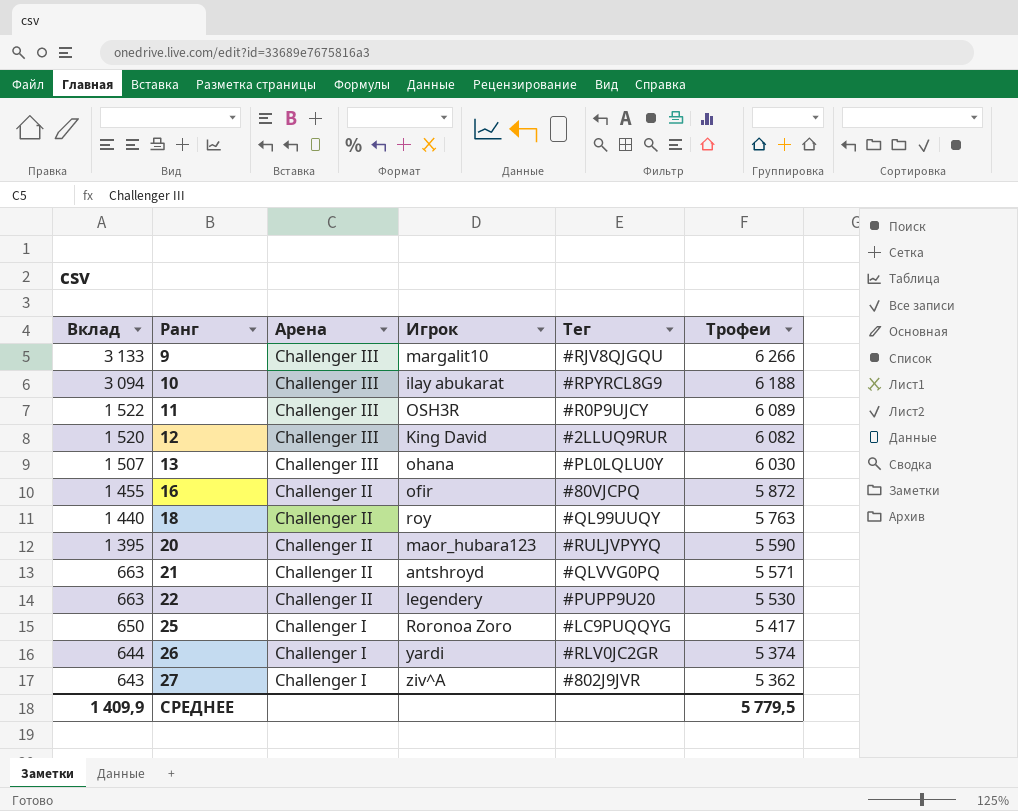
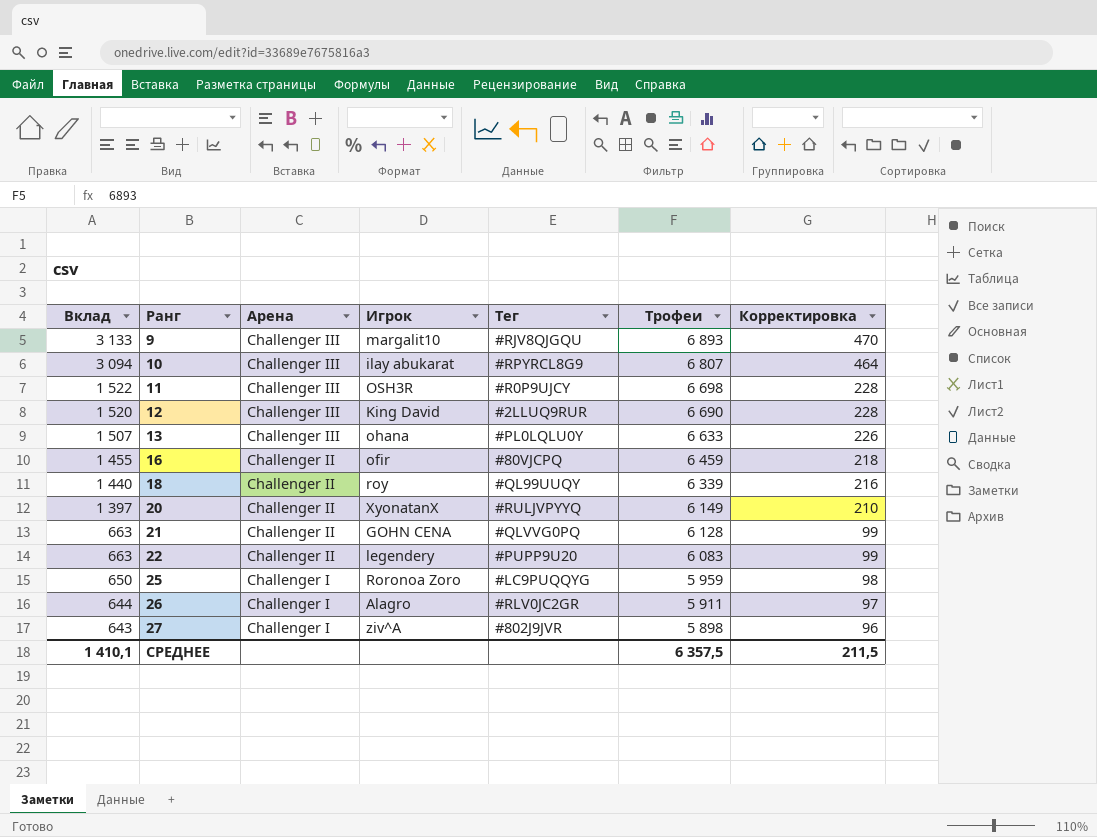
column Корректировка | formula: none -> [Вклад] * 0,15
9 | Трофеи: 6 266 -> 6 893
10 | Трофеи: 6 188 -> 6 807
11 | Трофеи: 6 089 -> 6 698
12 | Трофеи: 6 082 -> 6 690
13 | Трофеи: 6 030 -> 6 633
16 | Трофеи: 5 872 -> 6 459
18 | Трофеи: 5 763 -> 6 339
20 | Вклад: 1 395 -> 1 397
20 | Игрок: maor_hubara123 -> XyonatanX
20 | Трофеи: 5 590 -> 6 149
21 | Игрок: antshroyd -> GOHN CENA
21 | Трофеи: 5 571 -> 6 128
22 | Трофеи: 5 530 -> 6 083
25 | Трофеи: 5 417 -> 5 959
26 | Игрок: yardi -> Alagro
26 | Трофеи: 5 374 -> 5 911
27 | Трофеи: 5 362 -> 5 898
СРЕДНЕЕ | Вклад: 1 409,9 -> 1 410,1
СРЕДНЕЕ | Трофеи: 5 779,5 -> 6 357,5

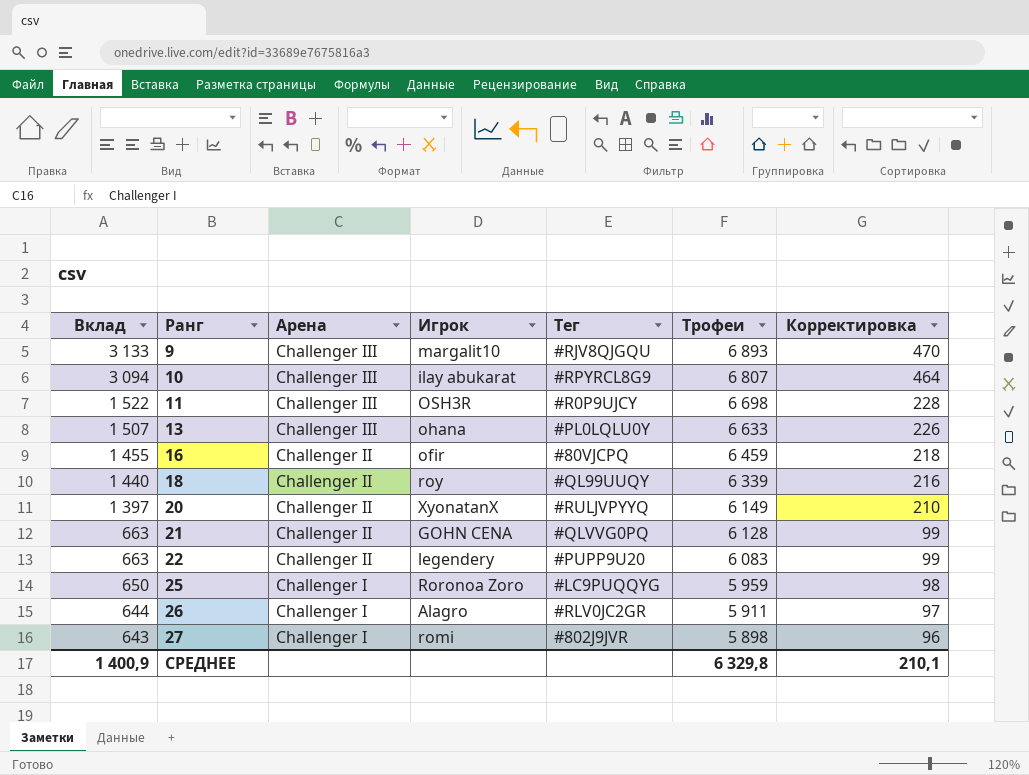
row 12: 1 520 | Challenger III | King David | #2LLUQ9RUR | 6 690 | 228 -> none
27 | Игрок: ziv^A -> romi
СРЕДНЕЕ | Вклад: 1 410,1 -> 1 400,9
СРЕДНЕЕ | Трофеи: 6 357,5 -> 6 329,8
СРЕДНЕЕ | Корректировка: 211,5 -> 210,1

